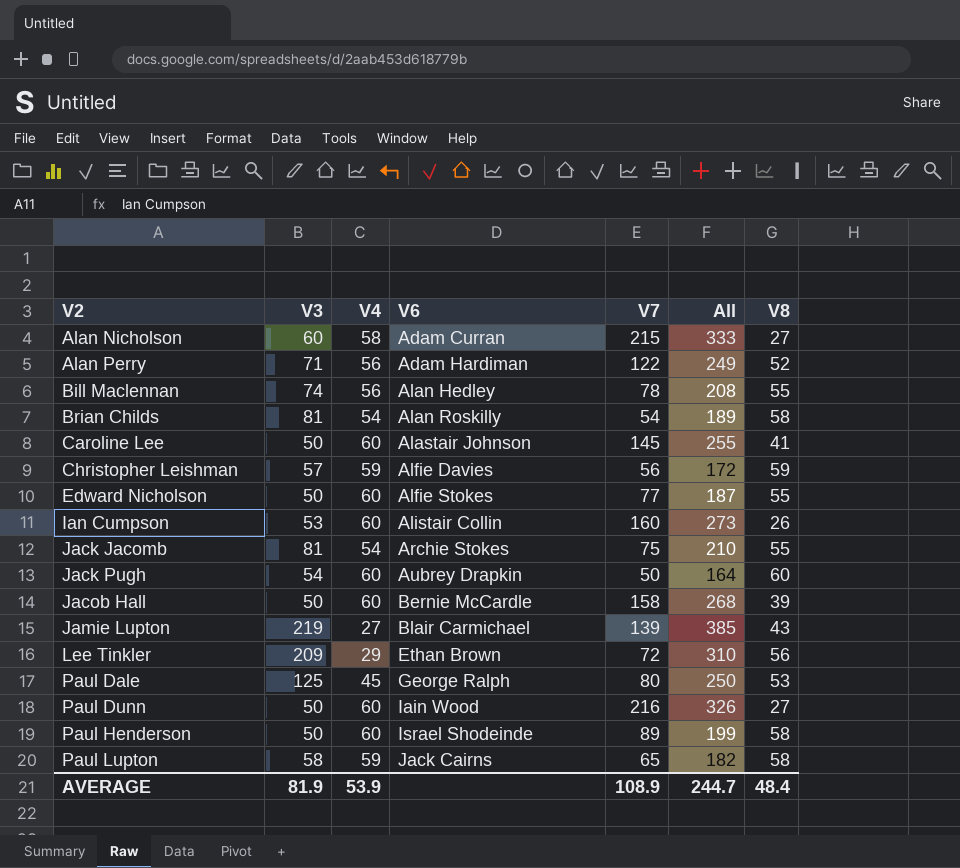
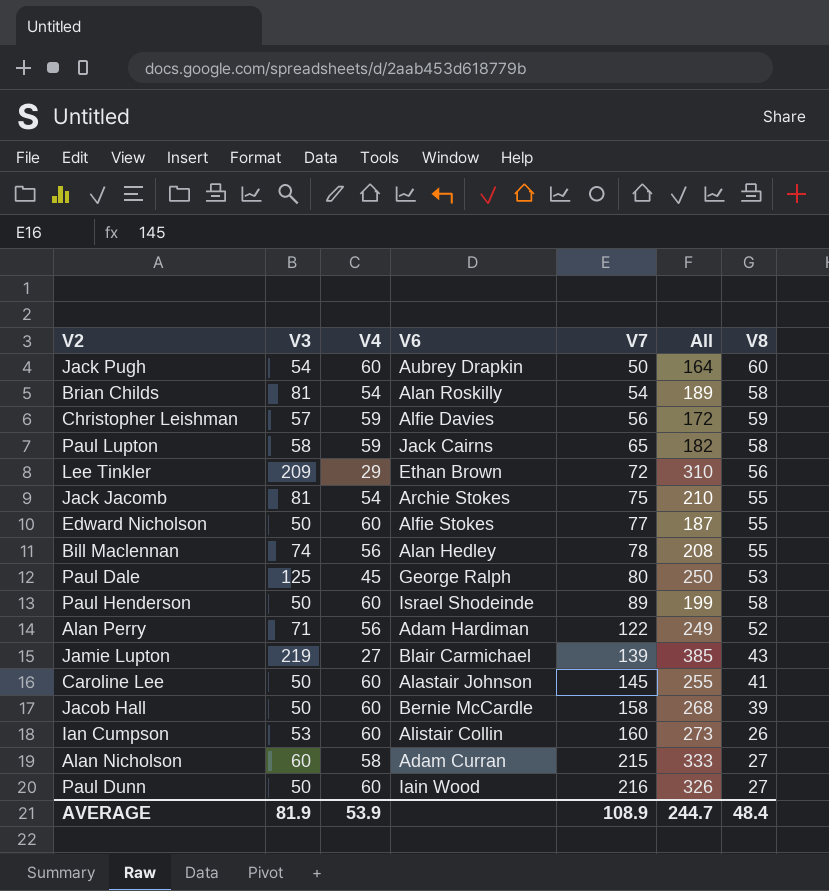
row order: V2 ascending -> V7 ascending

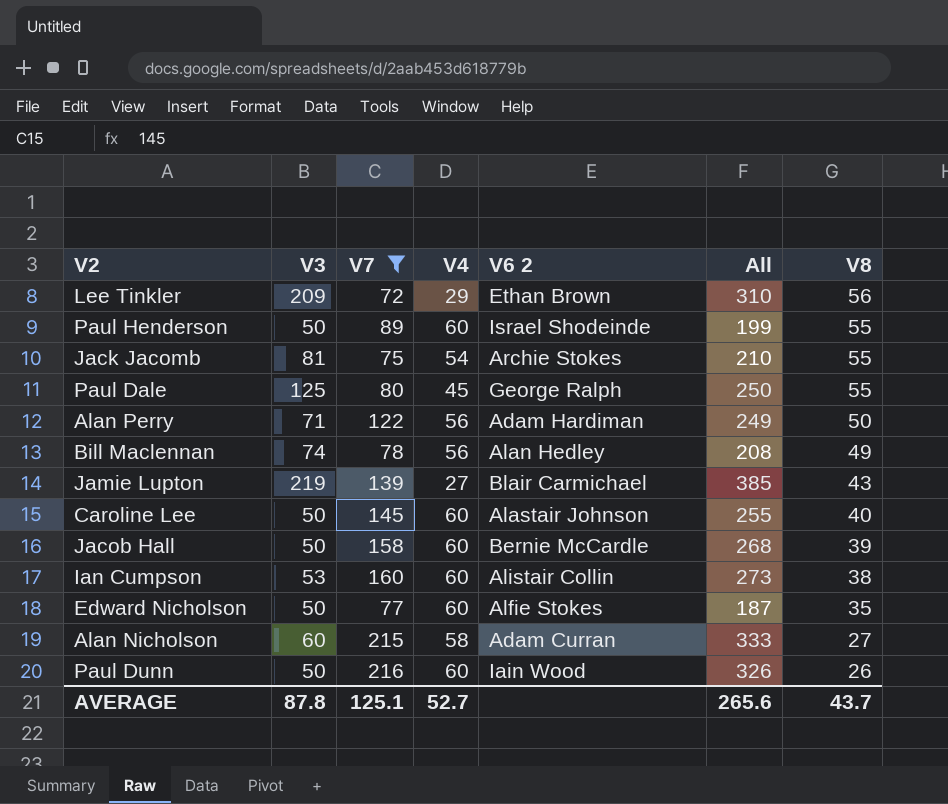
filter: none -> V7 >= 72
row order: V7 ascending -> V8 descending
column V7 | position: 5 -> 3
column name: V6 -> V6 2
Paul Henderson | V8: 58 -> 55
Paul Dale | V8: 53 -> 55
Alan Perry | V8: 52 -> 50
Bill Maclennan | V8: 55 -> 49
Caroline Lee | V8: 41 -> 40
Ian Cumpson | V8: 26 -> 38
Edward Nicholson | V8: 55 -> 35
Paul Dunn | V8: 27 -> 26
AVERAGE | V3: 81.9 -> 87.8
AVERAGE | V7: 108.9 -> 125.1
AVERAGE | V4: 53.9 -> 52.7
AVERAGE | All: 244.7 -> 265.6
AVERAGE | V8: 48.4 -> 43.7

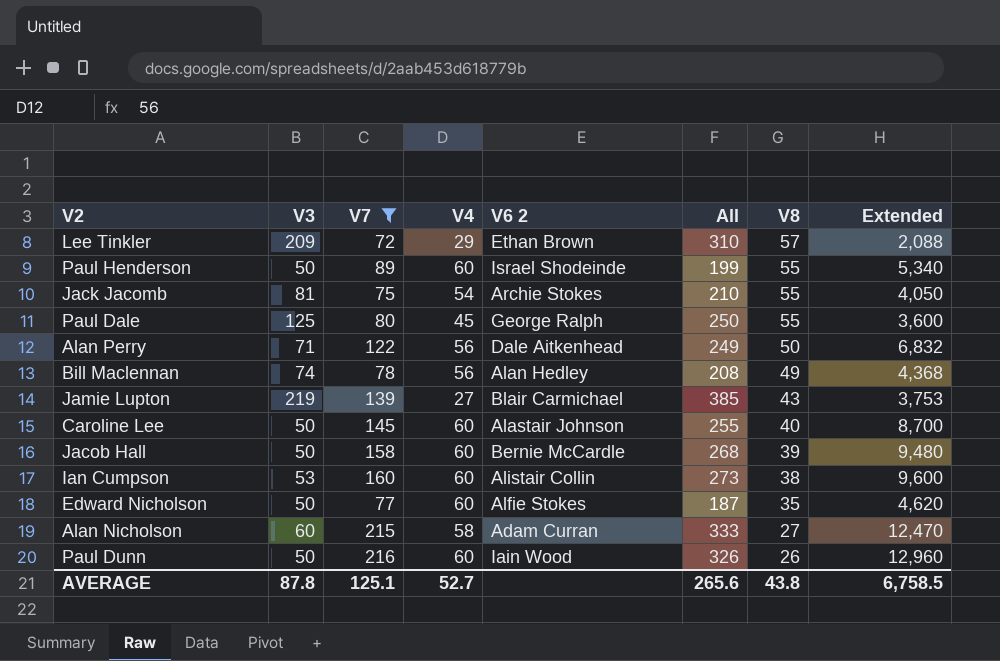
column Extended | formula: none -> [V7] * [V4]
Lee Tinkler | V8: 56 -> 57
Alan Perry | V6 2: Adam Hardiman -> Dale Aitkenhead
AVERAGE | V8: 43.7 -> 43.8

